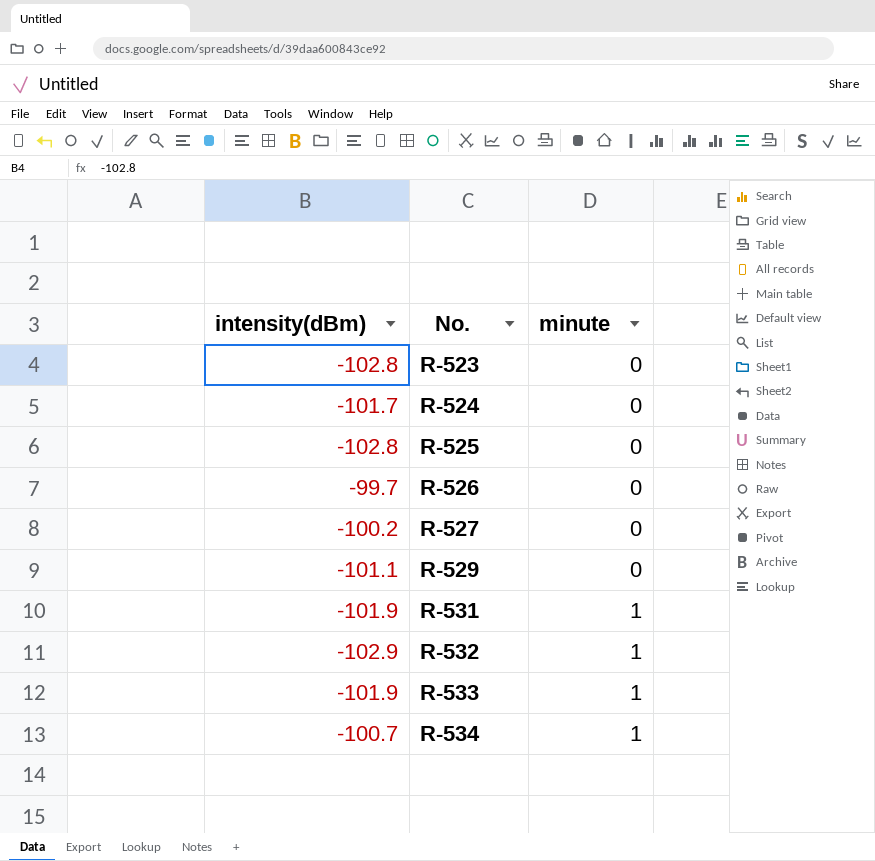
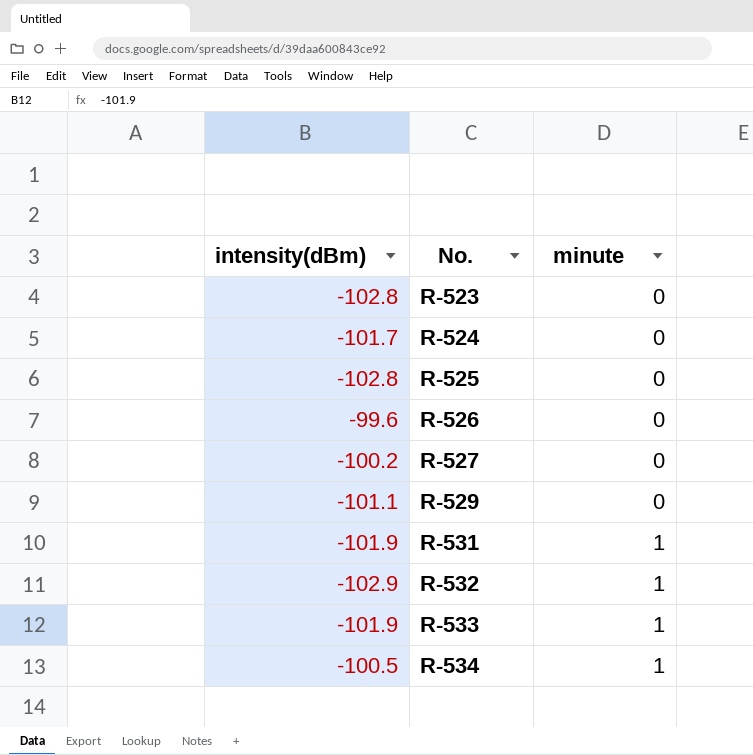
R-526 | intensity(dBm): -99.7 -> -99.6
R-534 | intensity(dBm): -100.7 -> -100.5

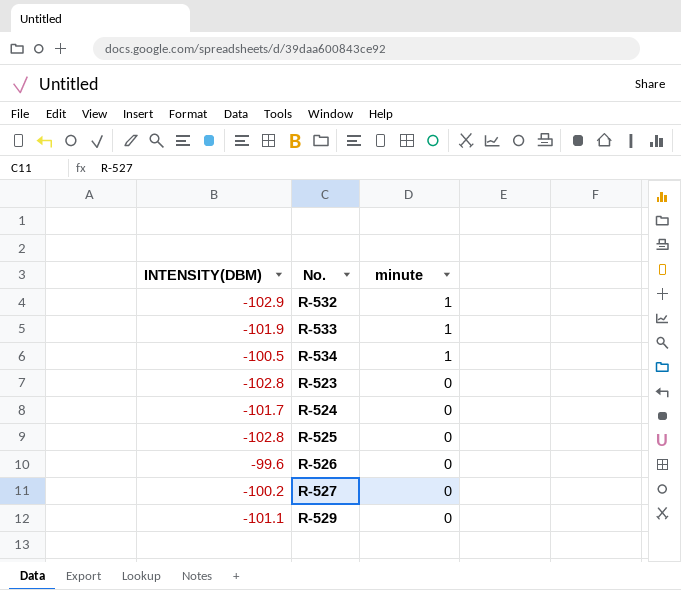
row order: No. ascending -> minute descending
column name: intensity(dBm) -> INTENSITY(DBM)
row R-531: -101.9 | 1 -> none

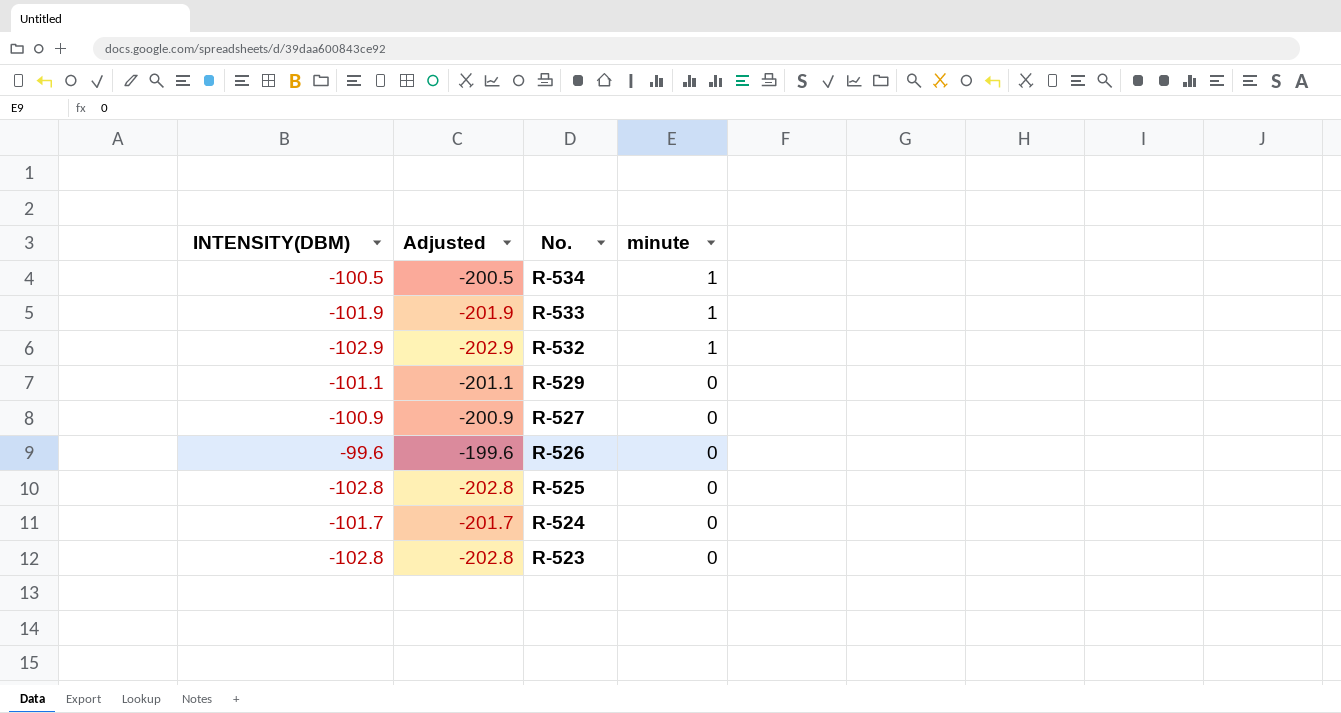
row order: minute descending -> No. descending
column Adjusted | formula: none -> [INTENSITY(DBM)] - 100
R-527 | INTENSITY(DBM): -100.2 -> -100.9

